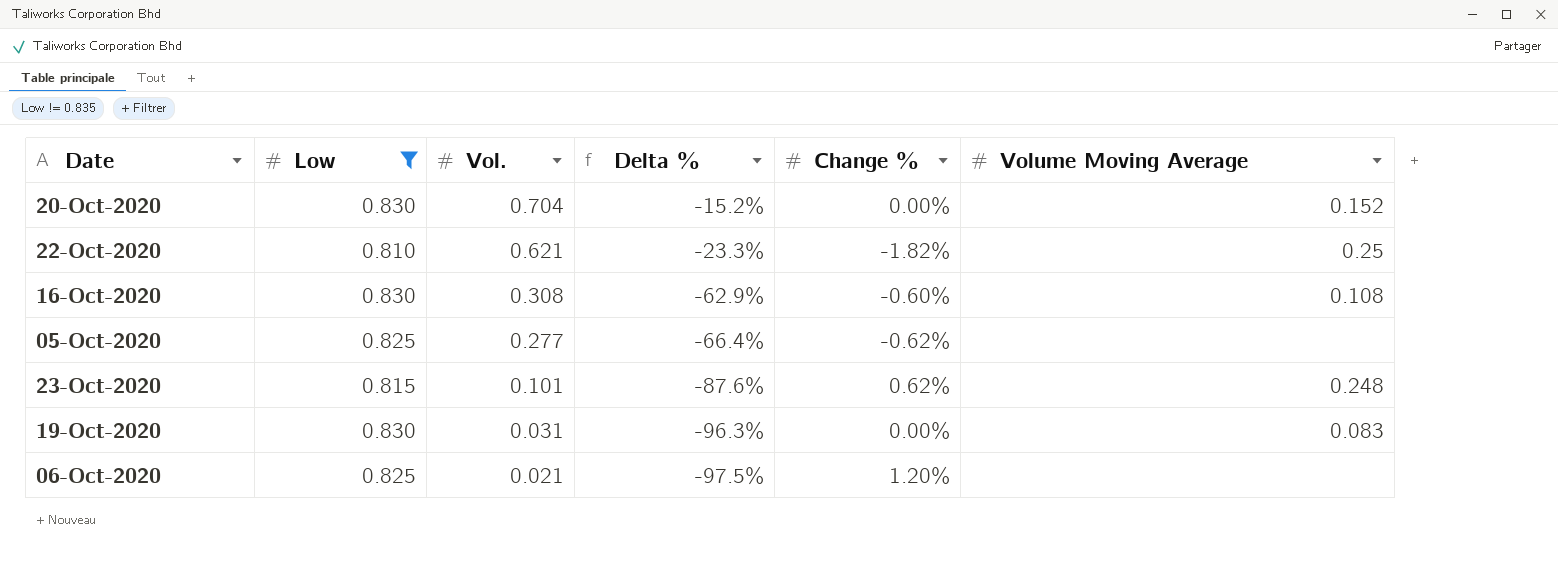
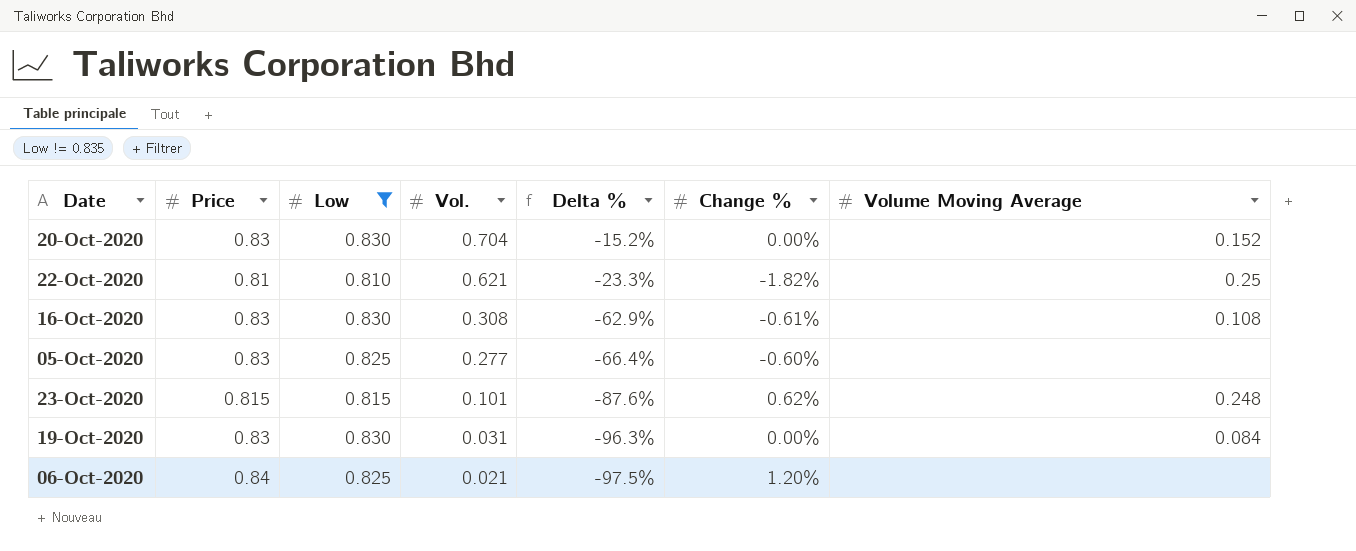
column Price | position: none -> 2
16-Oct-2020 | Change %: -0.60% -> -0.61%
05-Oct-2020 | Change %: -0.62% -> -0.60%
19-Oct-2020 | Volume Moving Average: 0.083 -> 0.084

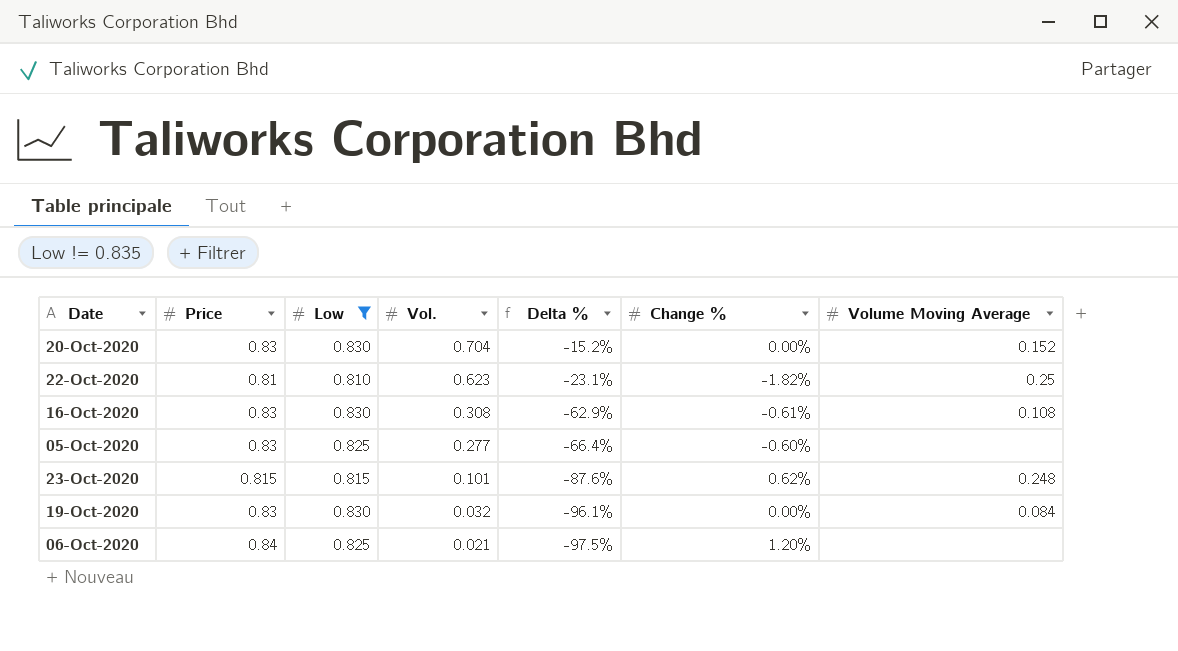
22-Oct-2020 | Vol.: 0.621 -> 0.623
22-Oct-2020 | Delta %: -23.3% -> -23.1%
19-Oct-2020 | Vol.: 0.031 -> 0.032
19-Oct-2020 | Delta %: -96.3% -> -96.1%

